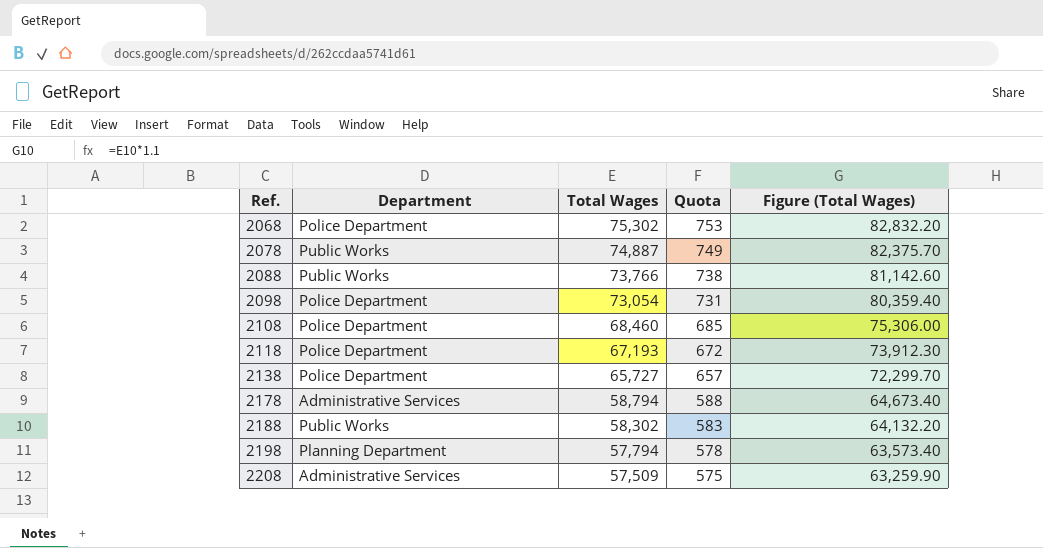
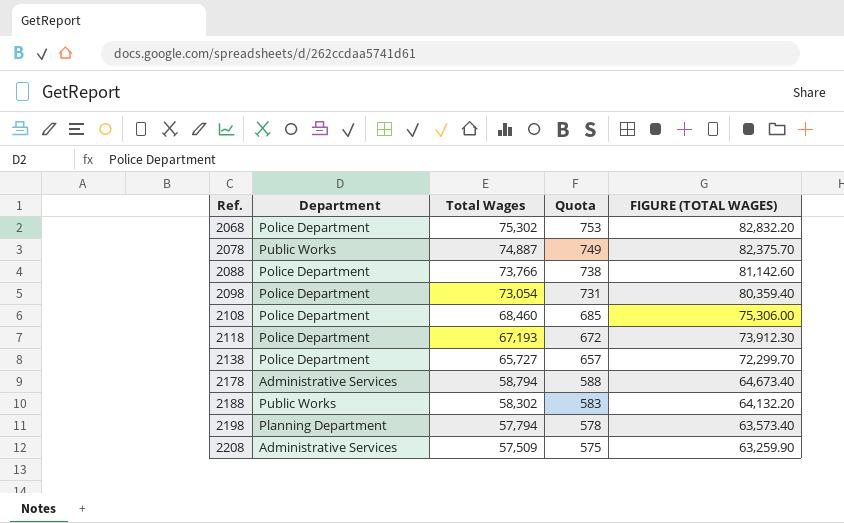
column name: Figure (Total Wages) -> FIGURE (TOTAL WAGES)
2088 | Department: Public Works -> Police Department

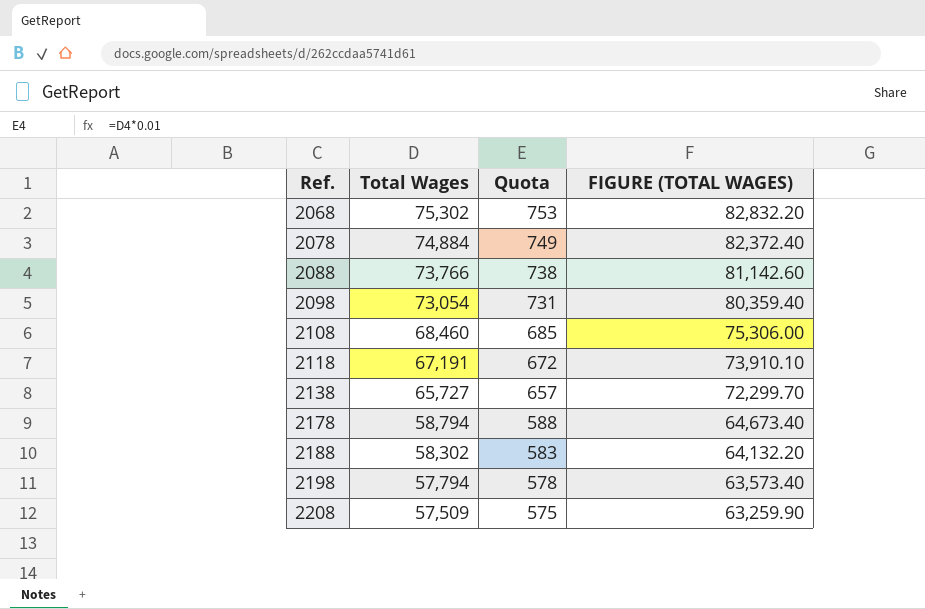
column Department | position: 2 -> none
2078 | Total Wages: 74,887 -> 74,884
2078 | FIGURE (TOTAL WAGES): 82,375.70 -> 82,372.40
2118 | Total Wages: 67,193 -> 67,191
2118 | FIGURE (TOTAL WAGES): 73,912.30 -> 73,910.10

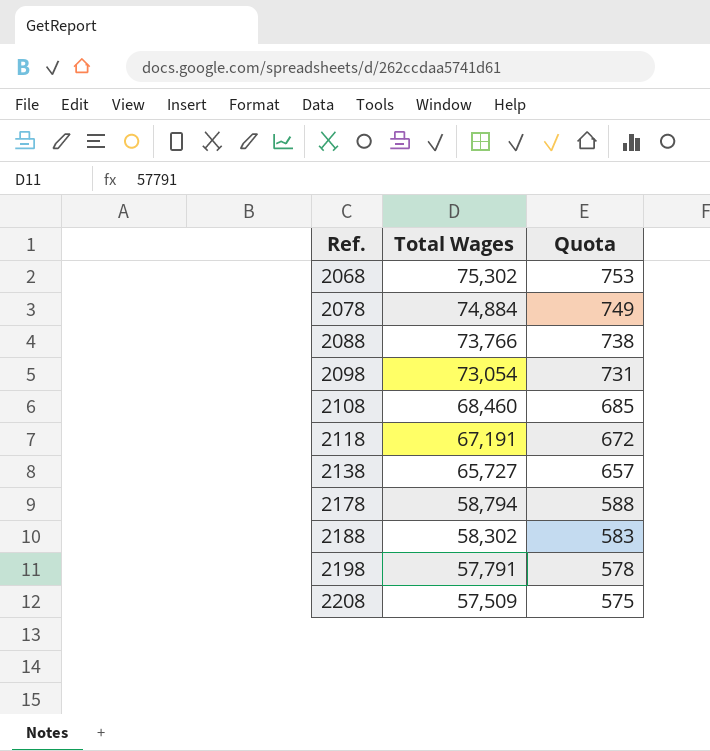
column FIGURE (TOTAL WAGES) | formula: [Total Wages] * 1.1 -> none
2198 | Total Wages: 57,794 -> 57,791

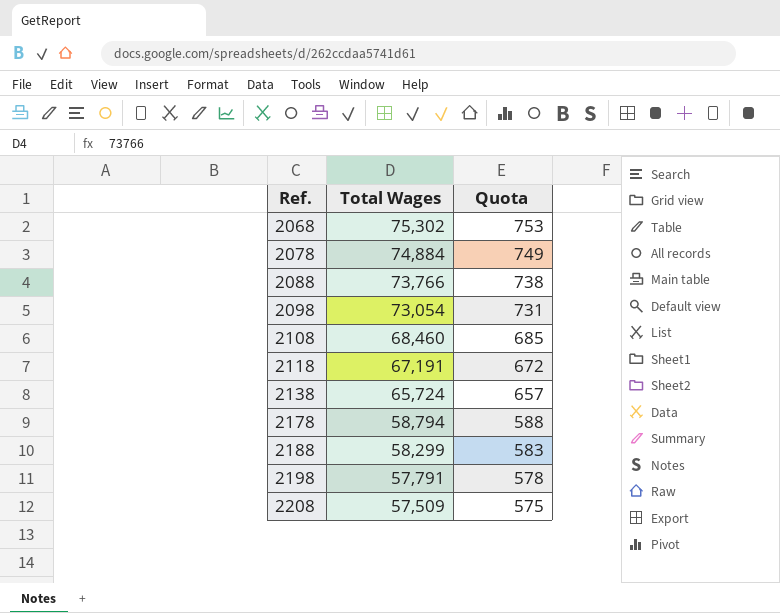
2138 | Total Wages: 65,727 -> 65,724
2188 | Total Wages: 58,302 -> 58,299

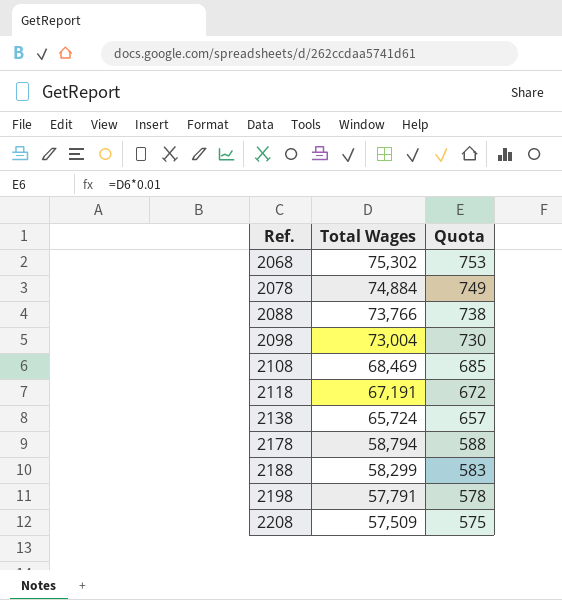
2098 | Total Wages: 73,054 -> 73,004
2098 | Quota: 731 -> 730
2108 | Total Wages: 68,460 -> 68,469

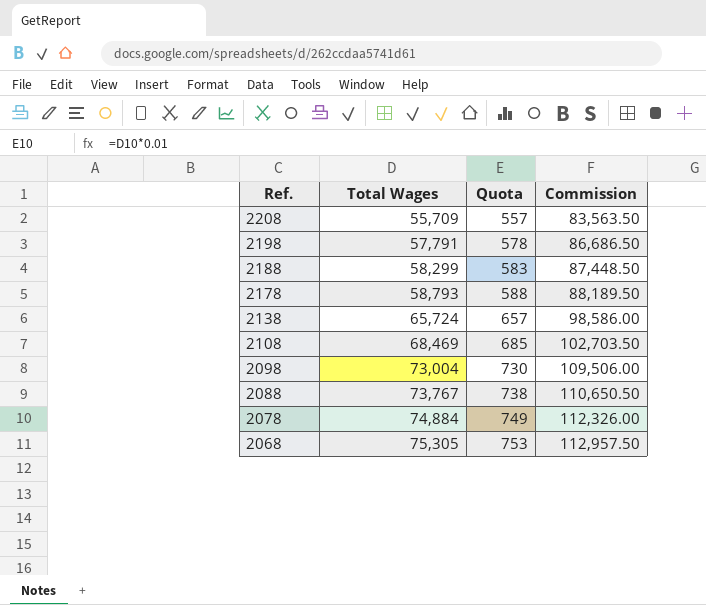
row order: Ref. ascending -> Ref. descending
column Commission | formula: none -> [Total Wages] * 1.5
row 2118: 67,191 | 672 -> none
2208 | Total Wages: 57,509 -> 55,709
2208 | Quota: 575 -> 557
2178 | Total Wages: 58,794 -> 58,793
2088 | Total Wages: 73,766 -> 73,767
2068 | Total Wages: 75,302 -> 75,305

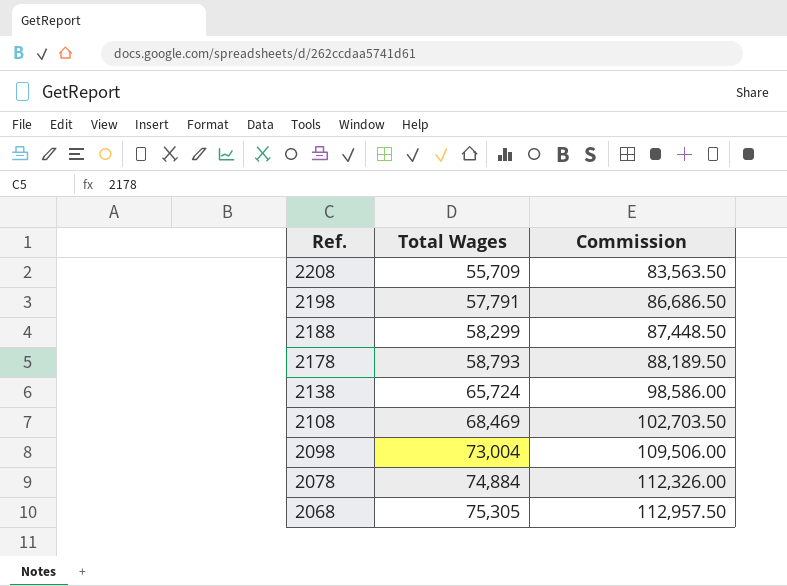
column Quota | formula: [Total Wages] * 0.01 -> none
row 2088: 73,767 | 738 | 110,650.50 -> none

